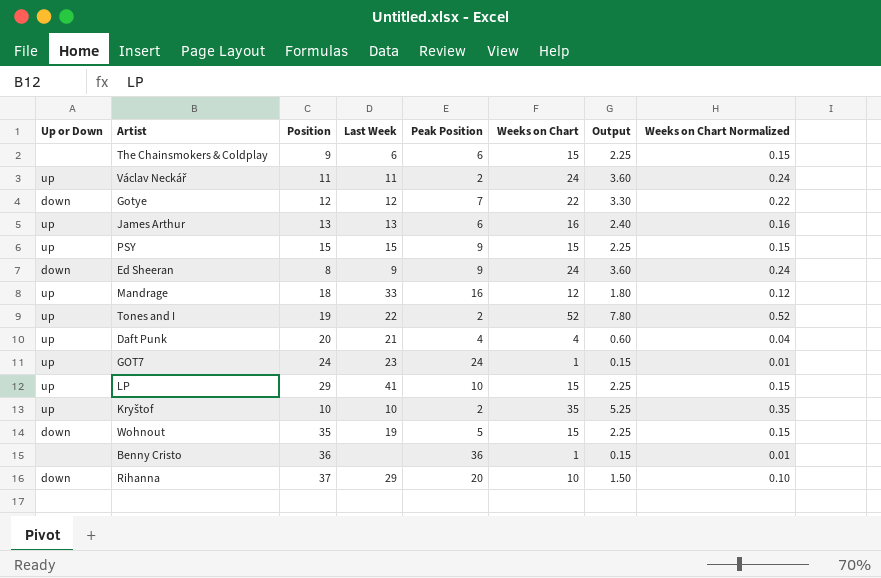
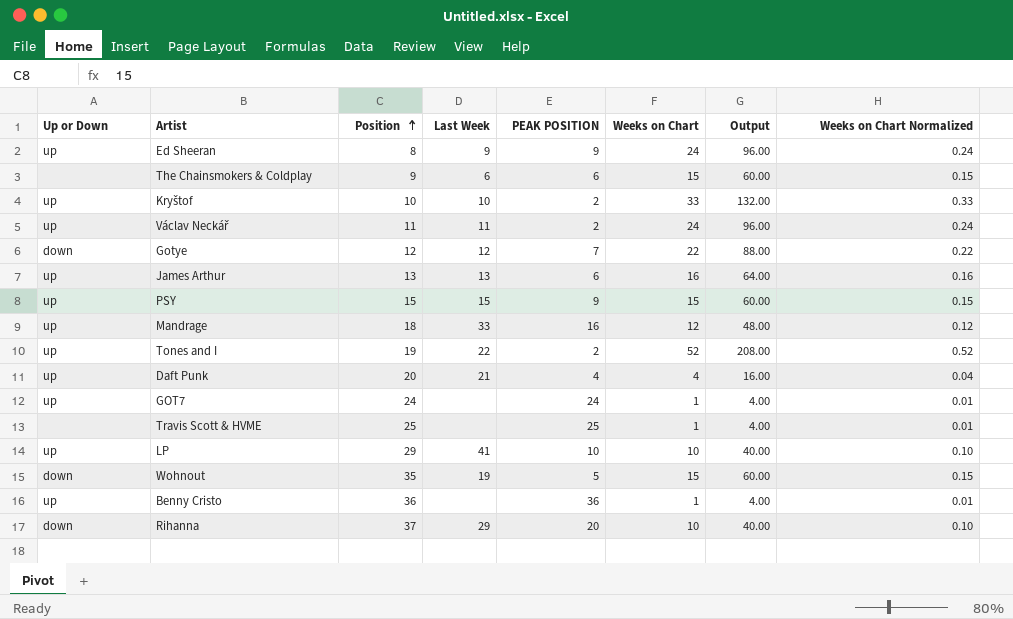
row order: none -> Position ascending
column name: Peak Position -> PEAK POSITION
column Output | formula: [Weeks on Chart] * 0.15 -> [Weeks on Chart] * 4
Ed Sheeran | Up or Down: down -> up
Kryštof | Weeks on Chart: 35 -> 33
Kryštof | Weeks on Chart Normalized: 0.35 -> 0.33
GOT7 | Last Week: 23 -> none
row Travis Scott & HVME: none -> none | 25 | none | 25 | 1 | 4.00 | 0.01
LP | Weeks on Chart: 15 -> 10
LP | Weeks on Chart Normalized: 0.15 -> 0.10
Benny Cristo | Up or Down: none -> up

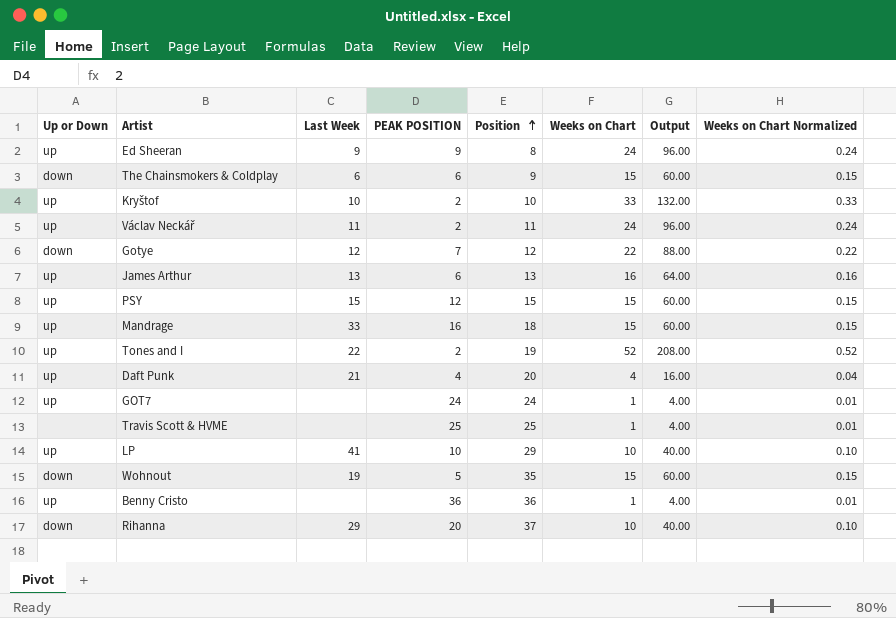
column Position | position: 3 -> 5
The Chainsmokers & Coldplay | Up or Down: none -> down
PSY | PEAK POSITION: 9 -> 12
Mandrage | Weeks on Chart: 12 -> 15
Mandrage | Output: 48.00 -> 60.00
Mandrage | Weeks on Chart Normalized: 0.12 -> 0.15

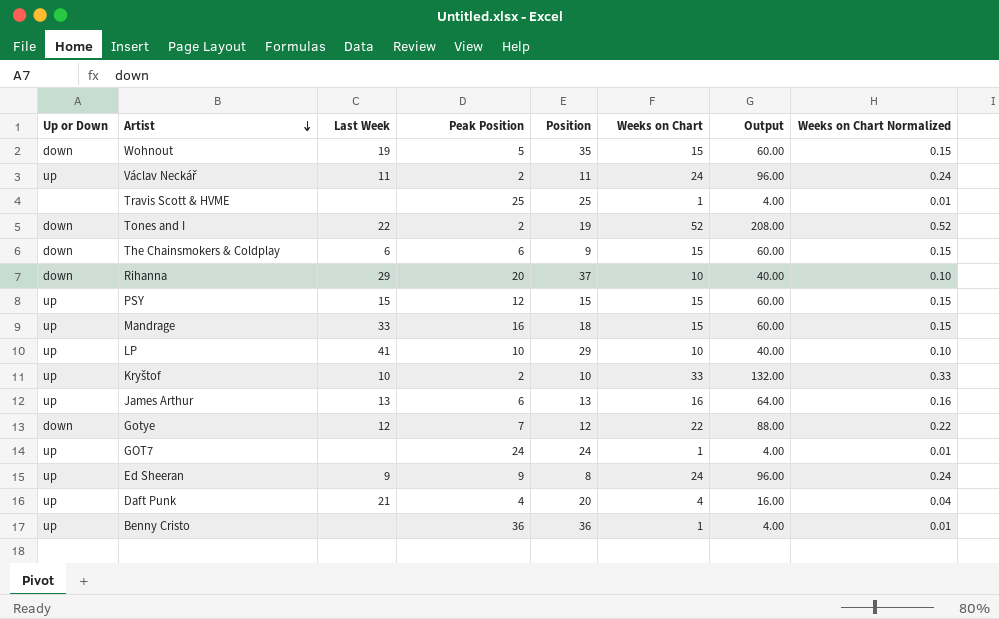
row order: Position ascending -> Artist descending
column name: PEAK POSITION -> Peak Position
Tones and I | Up or Down: up -> down

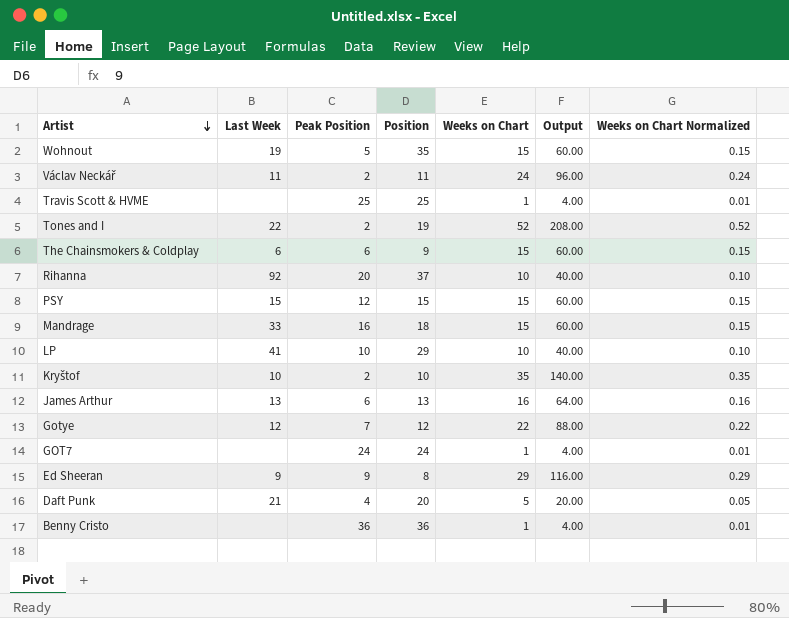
column Up or Down | position: 1 -> none
Rihanna | Last Week: 29 -> 92
Kryštof | Weeks on Chart: 33 -> 35
Kryštof | Output: 132.00 -> 140.00
Kryštof | Weeks on Chart Normalized: 0.33 -> 0.35
Ed Sheeran | Weeks on Chart: 24 -> 29
Ed Sheeran | Output: 96.00 -> 116.00
Ed Sheeran | Weeks on Chart Normalized: 0.24 -> 0.29
Daft Punk | Weeks on Chart: 4 -> 5
Daft Punk | Output: 16.00 -> 20.00
Daft Punk | Weeks on Chart Normalized: 0.04 -> 0.05

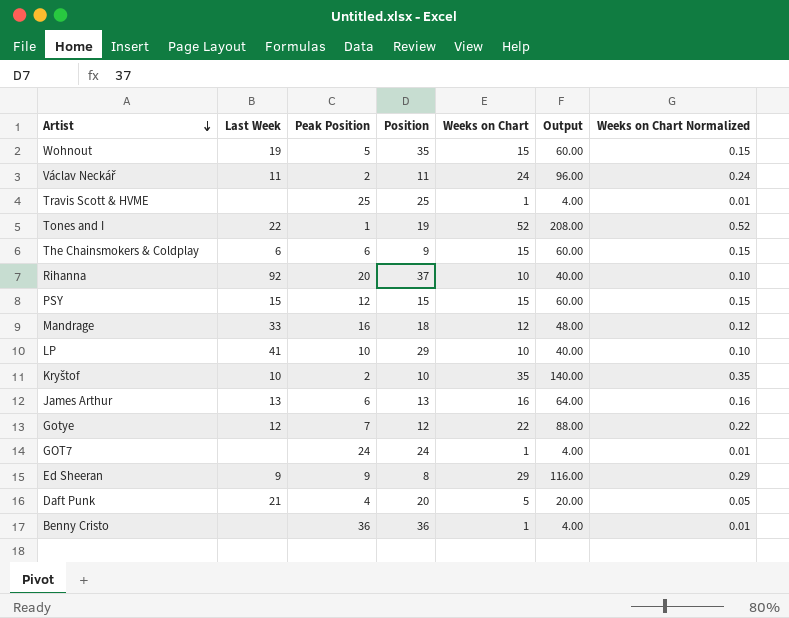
Tones and I | Peak Position: 2 -> 1
Mandrage | Weeks on Chart: 15 -> 12
Mandrage | Output: 60.00 -> 48.00
Mandrage | Weeks on Chart Normalized: 0.15 -> 0.12

